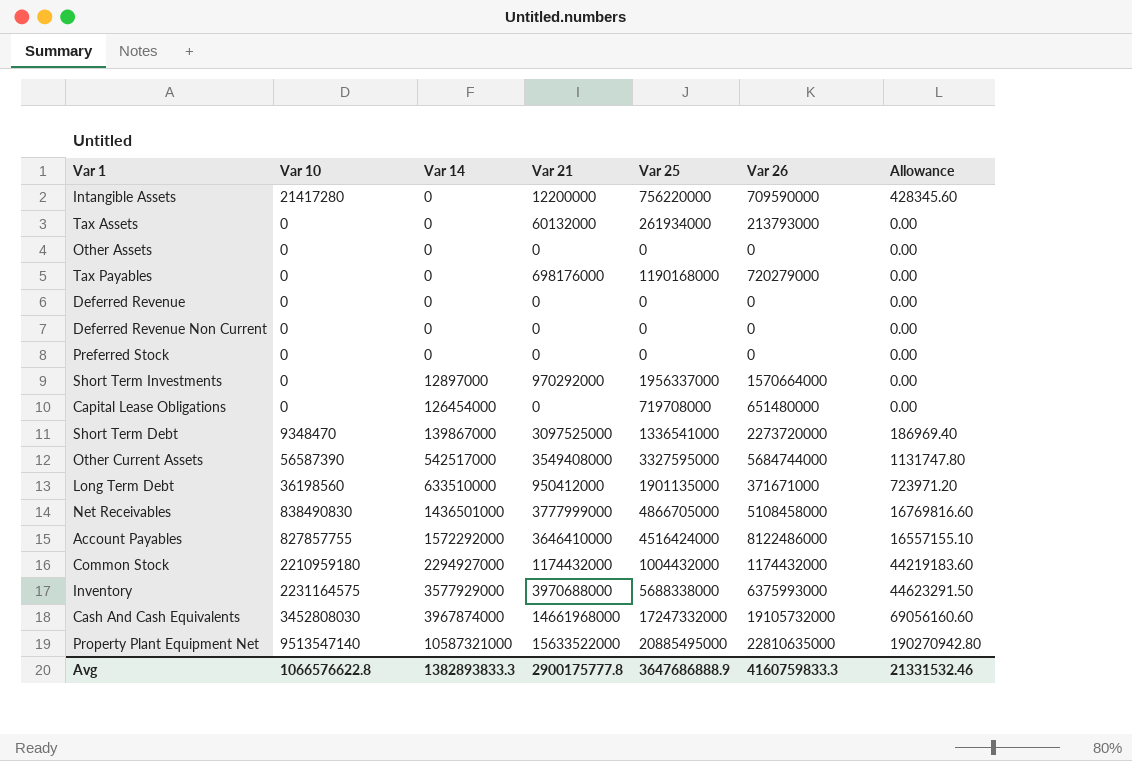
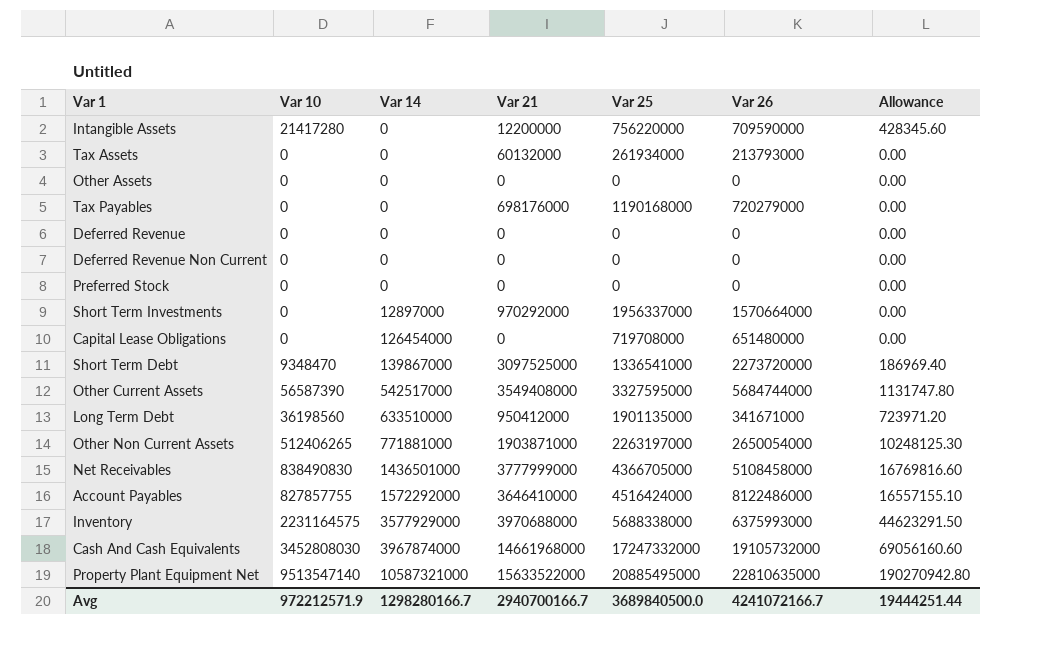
row Common Stock: 2210959180 | 2294927000 | 1174432000 | 1004432000 | 1174432000 | 44219183.60 -> none
Long Term Debt | Var 26: 371671000 -> 341671000
row Other Non Current Assets: none -> 512406265 | 771881000 | 1903871000 | 2263197000 | 2650054000 | 10248125.30
Net Receivables | Var 25: 4866705000 -> 4366705000
Avg | Var 10: 1066576622.8 -> 972212571.9
Avg | Var 14: 1382893833.3 -> 1298280166.7
Avg | Var 21: 2900175777.8 -> 2940700166.7
Avg | Var 25: 3647686888.9 -> 3689840500.0
Avg | Var 26: 4160759833.3 -> 4241072166.7
Avg | Allowance: 21331532.46 -> 19444251.44

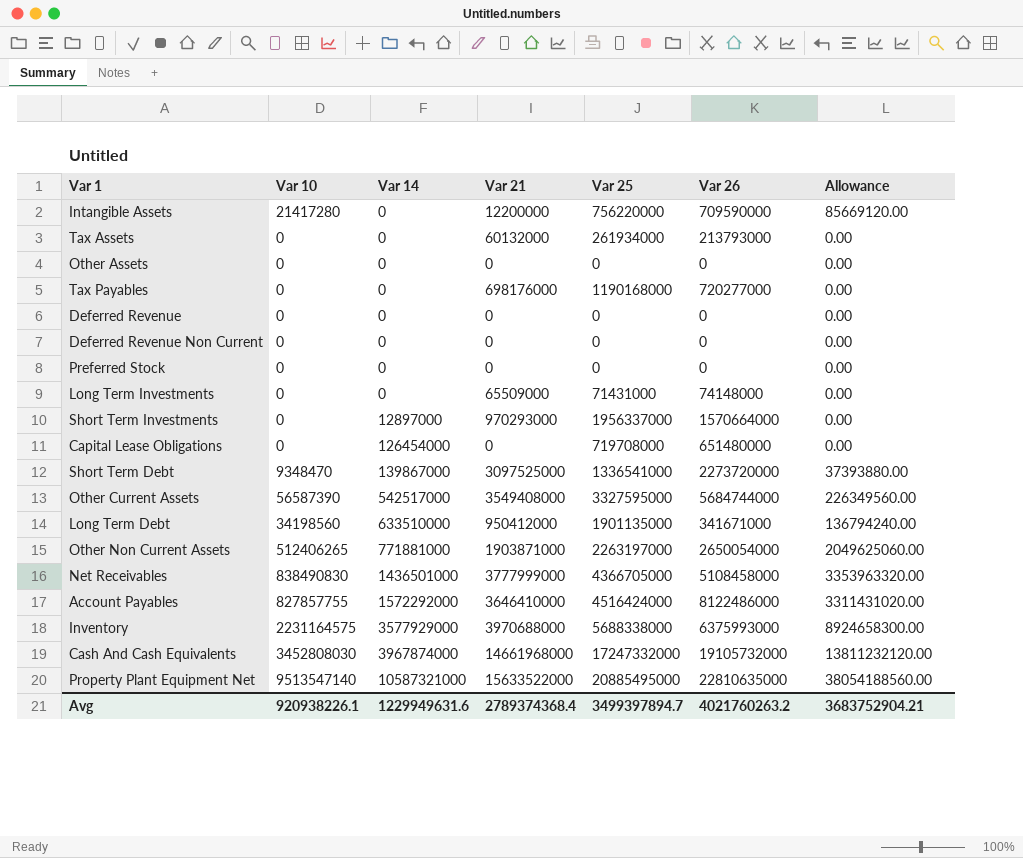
column Allowance | formula: [Var 10] * 0.02 -> [Var 10] * 4
Tax Payables | Var 26: 720279000 -> 720277000
row Long Term Investments: none -> 0 | 0 | 65509000 | 71431000 | 74148000 | 0.00
Short Term Investments | Var 21: 970292000 -> 970293000
Long Term Debt | Var 10: 36198560 -> 34198560
Avg | Var 10: 972212571.9 -> 920938226.1
Avg | Var 14: 1298280166.7 -> 1229949631.6
Avg | Var 21: 2940700166.7 -> 2789374368.4
Avg | Var 25: 3689840500.0 -> 3499397894.7
Avg | Var 26: 4241072166.7 -> 4021760263.2
Avg | Allowance: 19444251.44 -> 3683752904.21

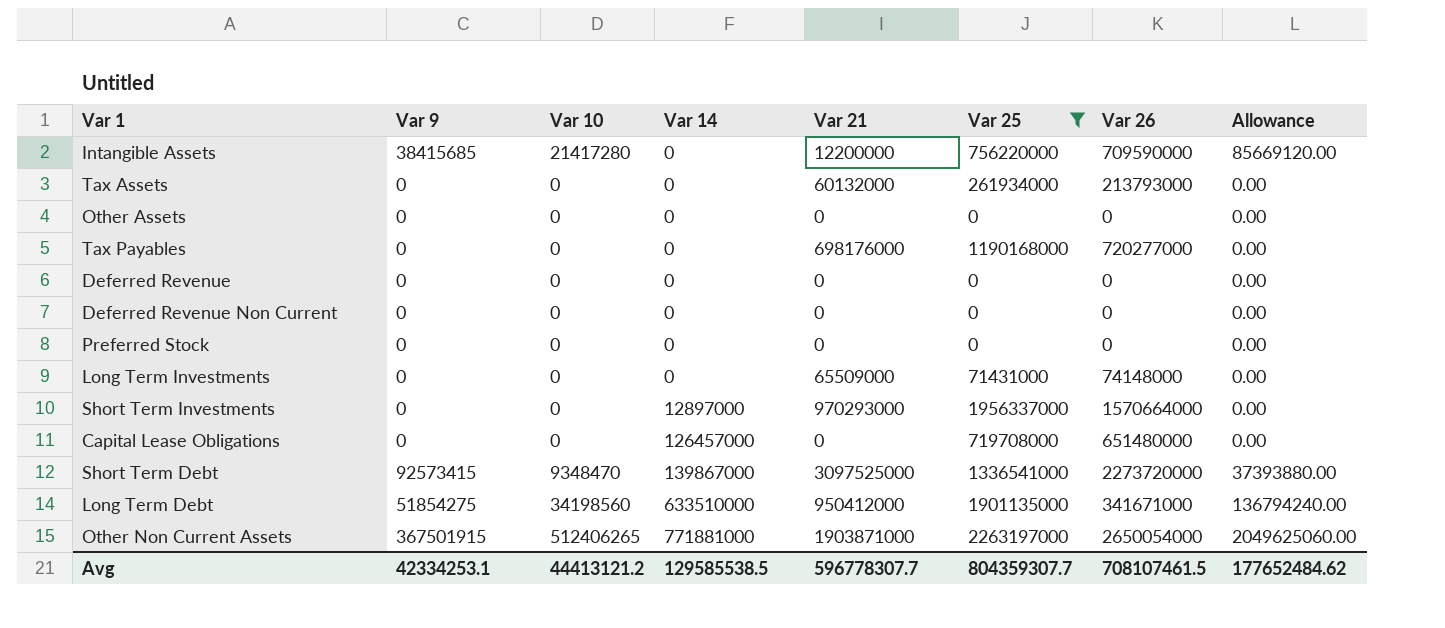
filter: none -> Var 25 <= 2263197000
column Var 9 | position: none -> 2
Capital Lease Obligations | Var 14: 126454000 -> 126457000
Avg | Var 10: 920938226.1 -> 44413121.2
Avg | Var 14: 1229949631.6 -> 129585538.5
Avg | Var 21: 2789374368.4 -> 596778307.7
Avg | Var 25: 3499397894.7 -> 804359307.7
Avg | Var 26: 4021760263.2 -> 708107461.5
Avg | Allowance: 3683752904.21 -> 177652484.62

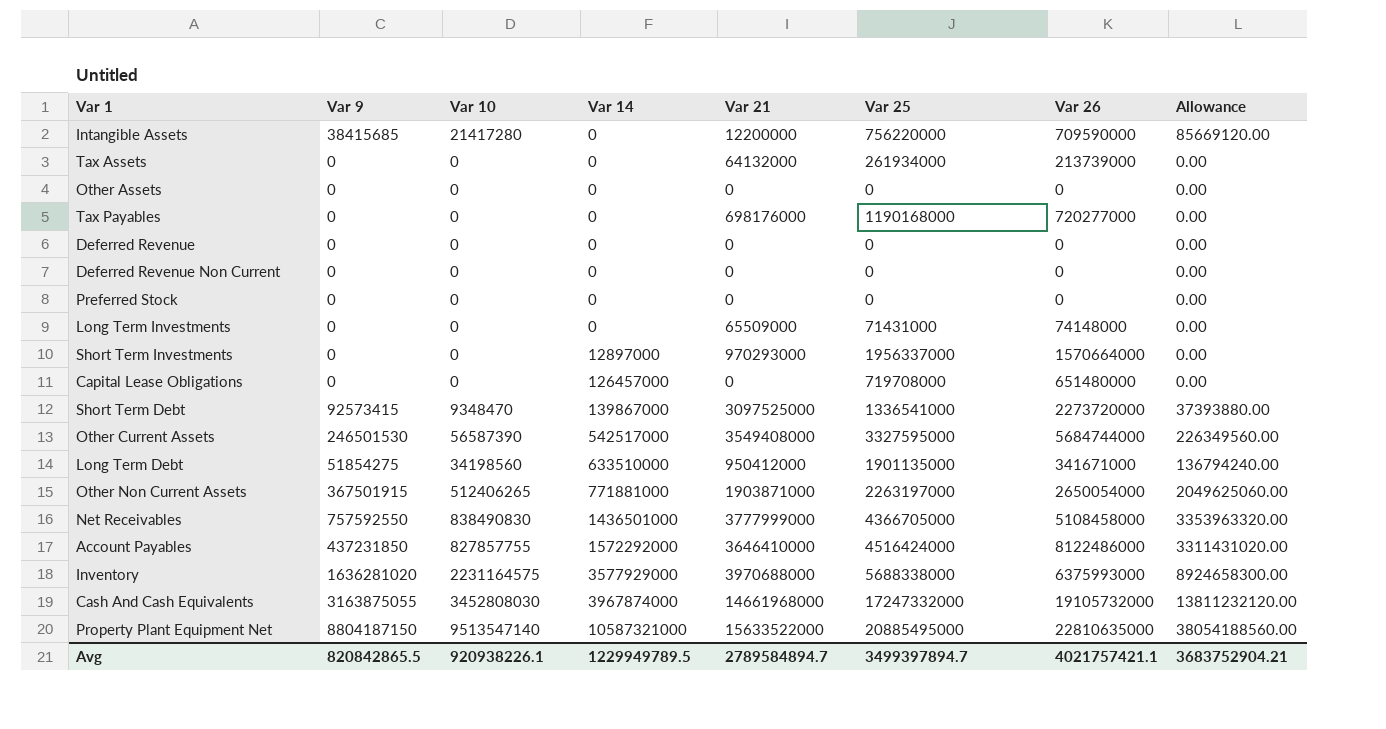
filter: Var 25 <= 2263197000 -> none
Tax Assets | Var 21: 60132000 -> 64132000
Tax Assets | Var 26: 213793000 -> 213739000
Avg | Var 9: 42334253.1 -> 820842865.5
Avg | Var 10: 44413121.2 -> 920938226.1
Avg | Var 14: 129585538.5 -> 1229949789.5
Avg | Var 21: 596778307.7 -> 2789584894.7
Avg | Var 25: 804359307.7 -> 3499397894.7
Avg | Var 26: 708107461.5 -> 4021757421.1
Avg | Allowance: 177652484.62 -> 3683752904.21

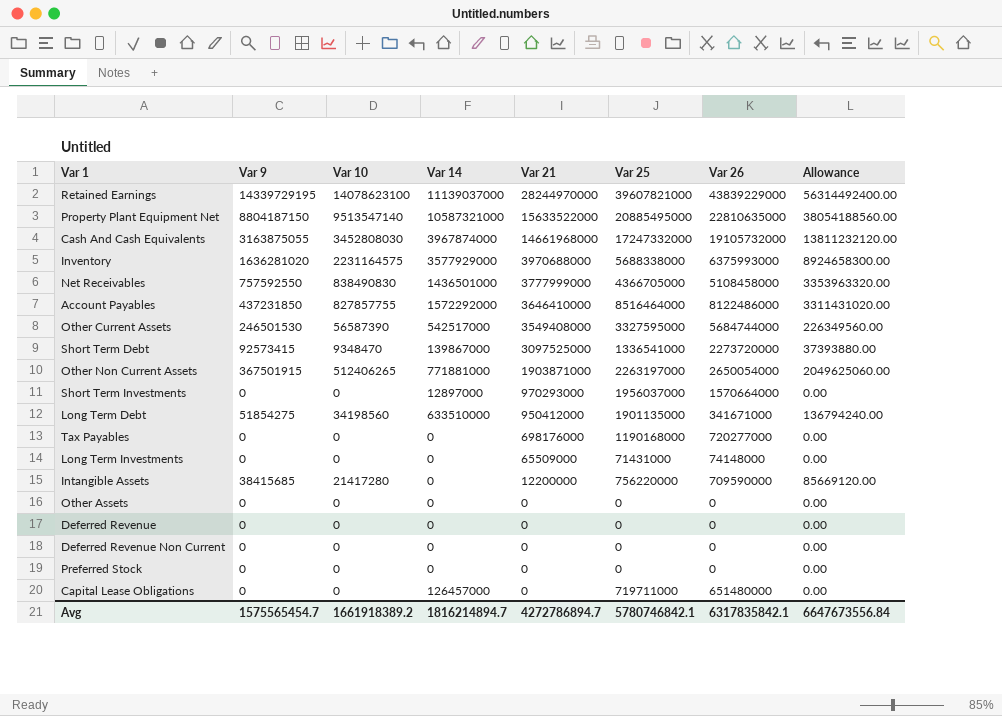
row order: Var 14 ascending -> Var 21 descending
row Tax Assets: 0 | 0 | 0 | 64132000 | 261934000 | 213739000 | 0.00 -> none
row Retained Earnings: none -> 14339729195 | 14078623100 | 11139037000 | 28244970000 | 39607821000 | 43839229000 | 56314492400.00
Account Payables | Var 25: 4516424000 -> 8516464000
Short Term Investments | Var 25: 1956337000 -> 1956037000
Capital Lease Obligations | Var 25: 719708000 -> 719711000
Avg | Var 9: 820842865.5 -> 1575565454.7
Avg | Var 10: 920938226.1 -> 1661918389.2
Avg | Var 14: 1229949789.5 -> 1816214894.7
Avg | Var 21: 2789584894.7 -> 4272786894.7
Avg | Var 25: 3499397894.7 -> 5780746842.1
Avg | Var 26: 4021757421.1 -> 6317835842.1
Avg | Allowance: 3683752904.21 -> 6647673556.84

